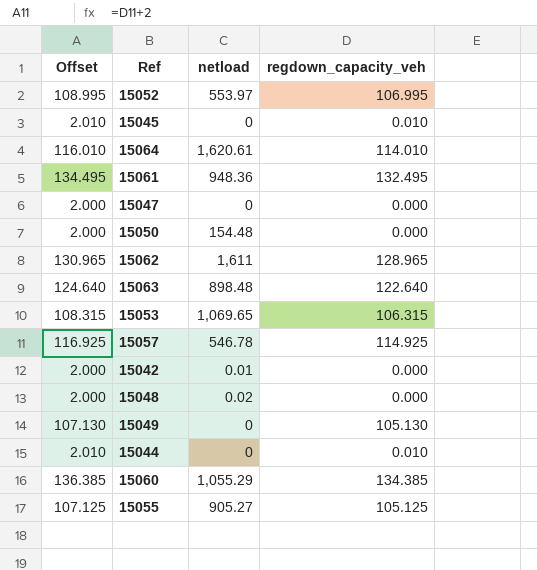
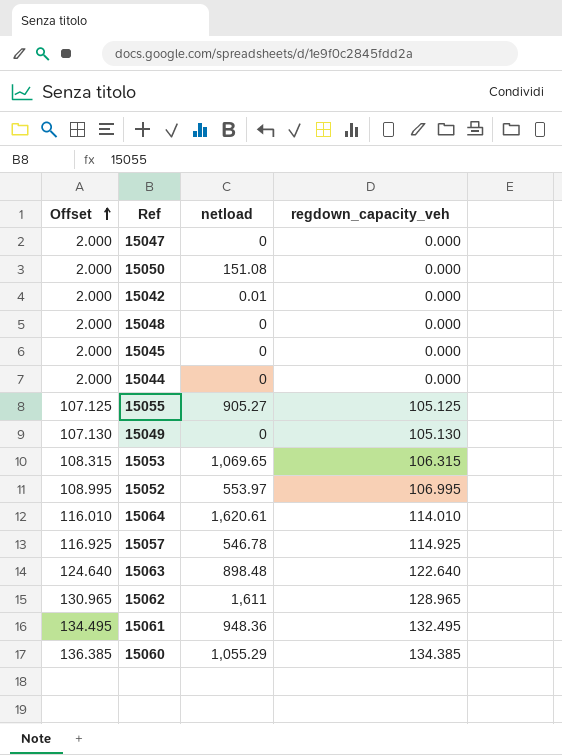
row order: none -> Offset ascending
15050 | netload: 154.48 -> 151.08
15048 | netload: 0.02 -> 0
15045 | Offset: 2.010 -> 2.000
15045 | regdown_capacity_veh: 0.010 -> 0.000
15044 | Offset: 2.010 -> 2.000
15044 | regdown_capacity_veh: 0.010 -> 0.000

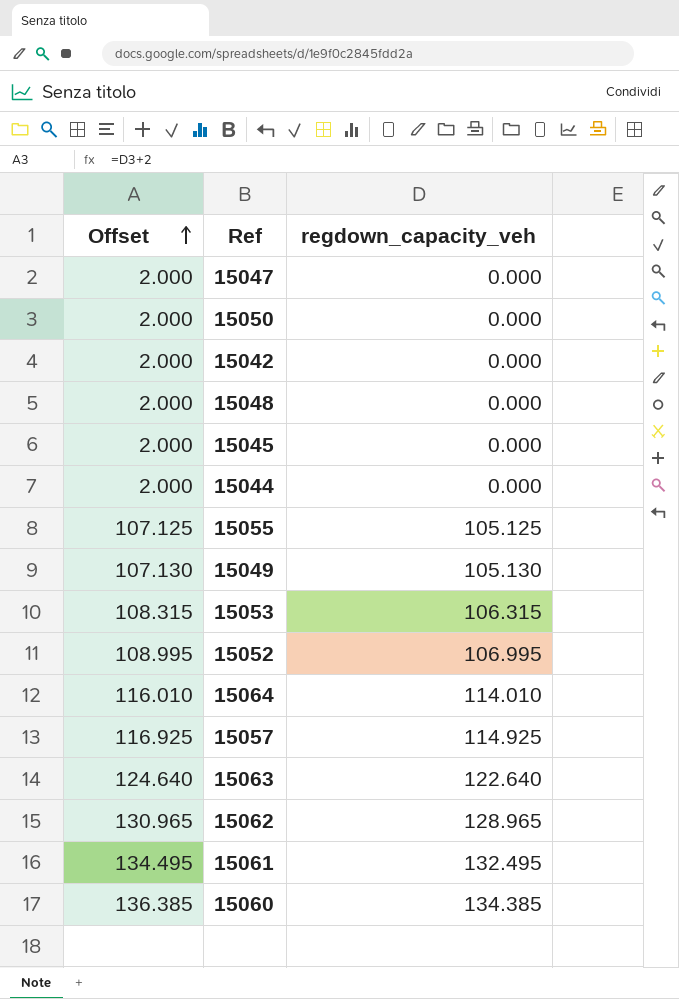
column netload | position: 3 -> none

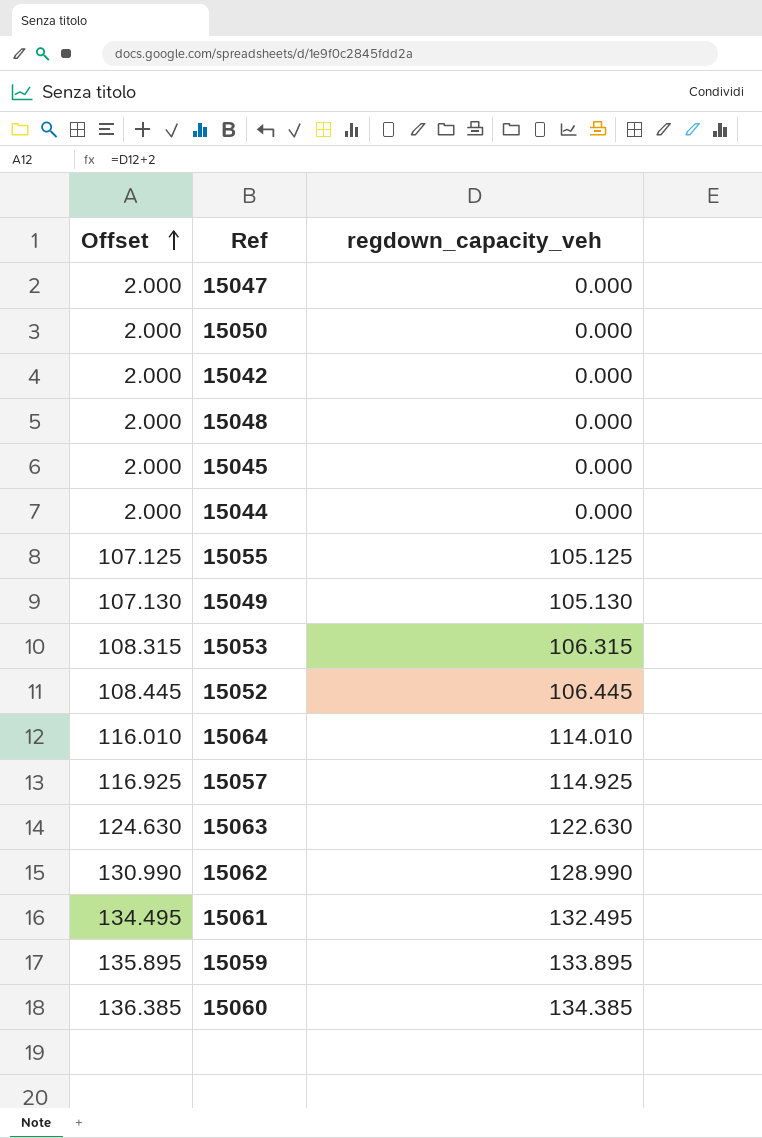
15052 | Offset: 108.995 -> 108.445
15052 | regdown_capacity_veh: 106.995 -> 106.445
15063 | Offset: 124.640 -> 124.630
15063 | regdown_capacity_veh: 122.640 -> 122.630
15062 | Offset: 130.965 -> 130.990
15062 | regdown_capacity_veh: 128.965 -> 128.990
row 15059: none -> 135.895 | 133.895

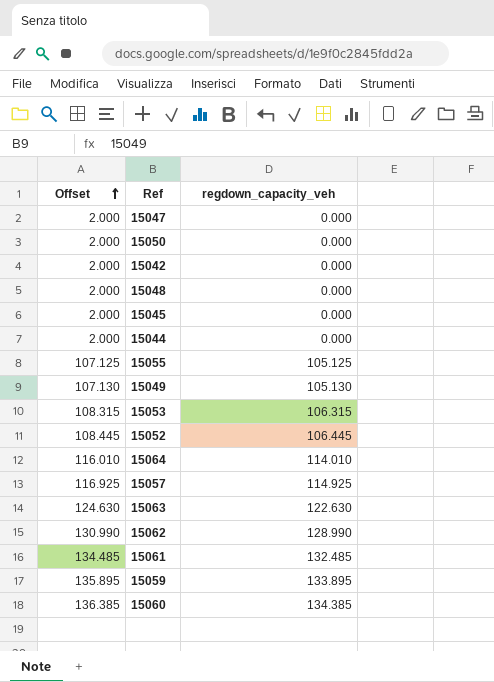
15061 | Offset: 134.495 -> 134.485
15061 | regdown_capacity_veh: 132.495 -> 132.485

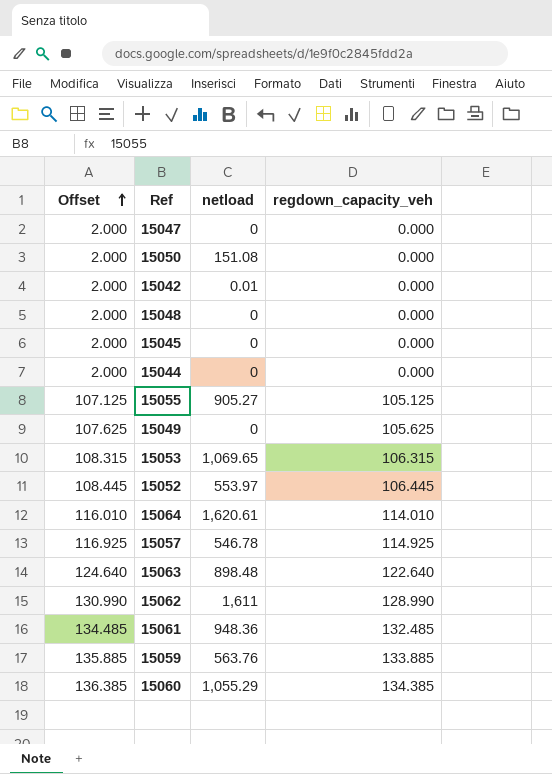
column netload | position: none -> 3
15049 | Offset: 107.130 -> 107.625
15049 | regdown_capacity_veh: 105.130 -> 105.625
15063 | Offset: 124.630 -> 124.640
15063 | regdown_capacity_veh: 122.630 -> 122.640
15059 | Offset: 135.895 -> 135.885
15059 | regdown_capacity_veh: 133.895 -> 133.885

